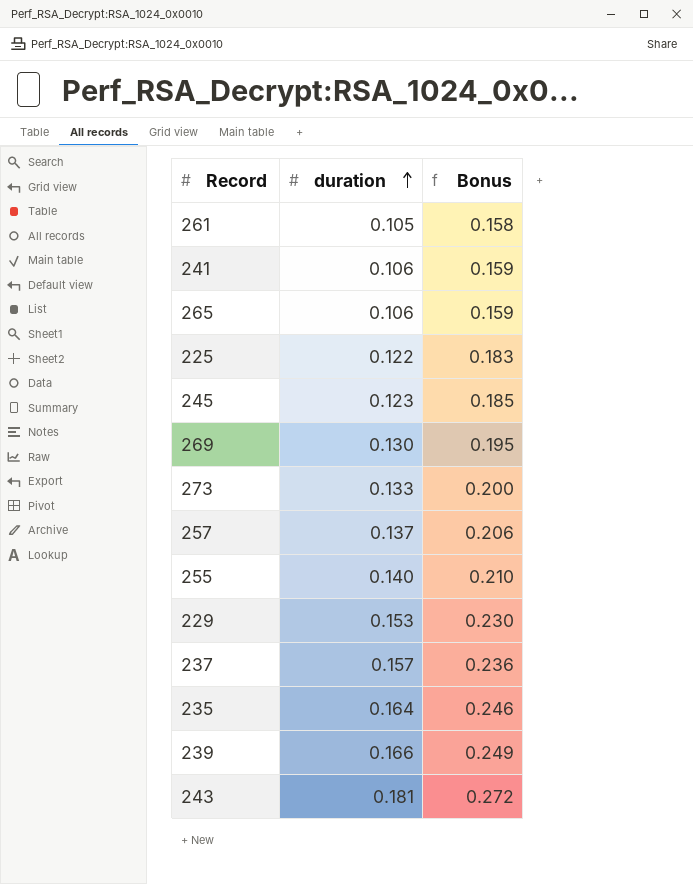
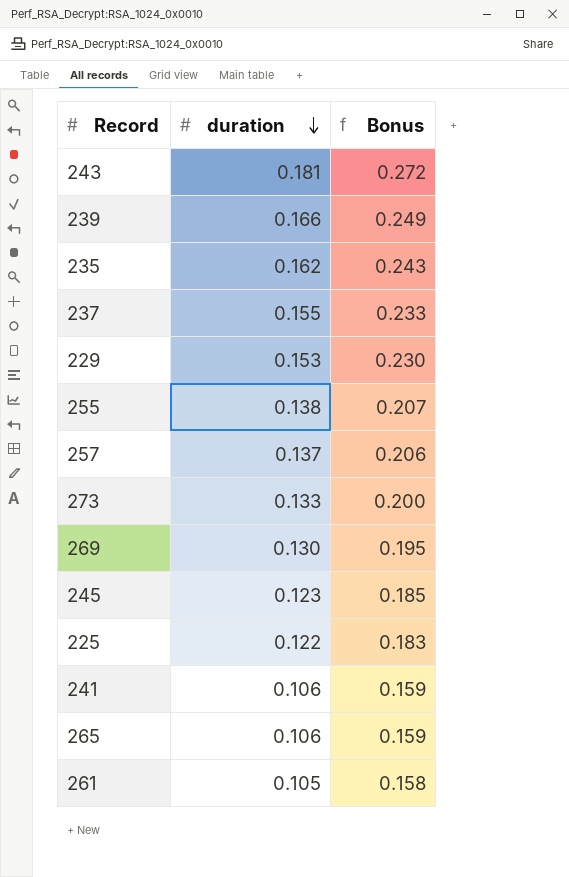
row order: duration ascending -> duration descending
235 | duration: 0.164 -> 0.162
235 | Bonus: 0.246 -> 0.243
237 | duration: 0.157 -> 0.155
237 | Bonus: 0.236 -> 0.233
255 | duration: 0.140 -> 0.138
255 | Bonus: 0.210 -> 0.207

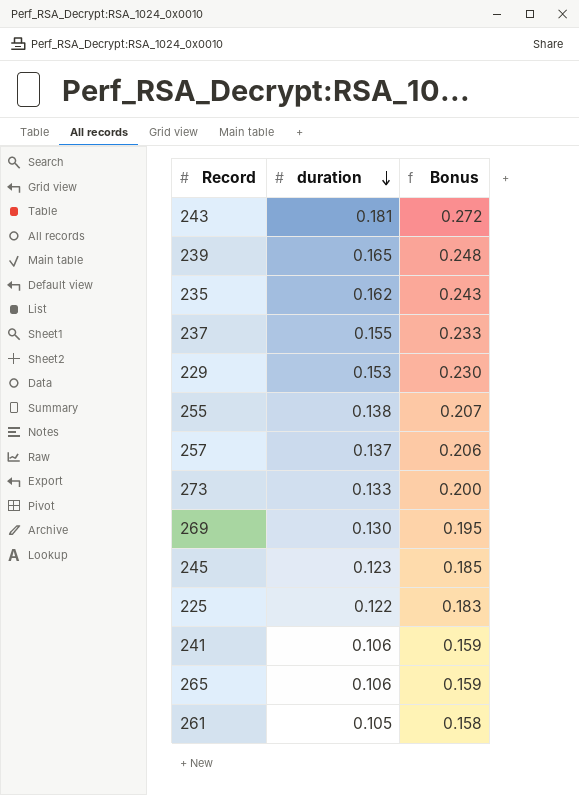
239 | duration: 0.166 -> 0.165
239 | Bonus: 0.249 -> 0.248

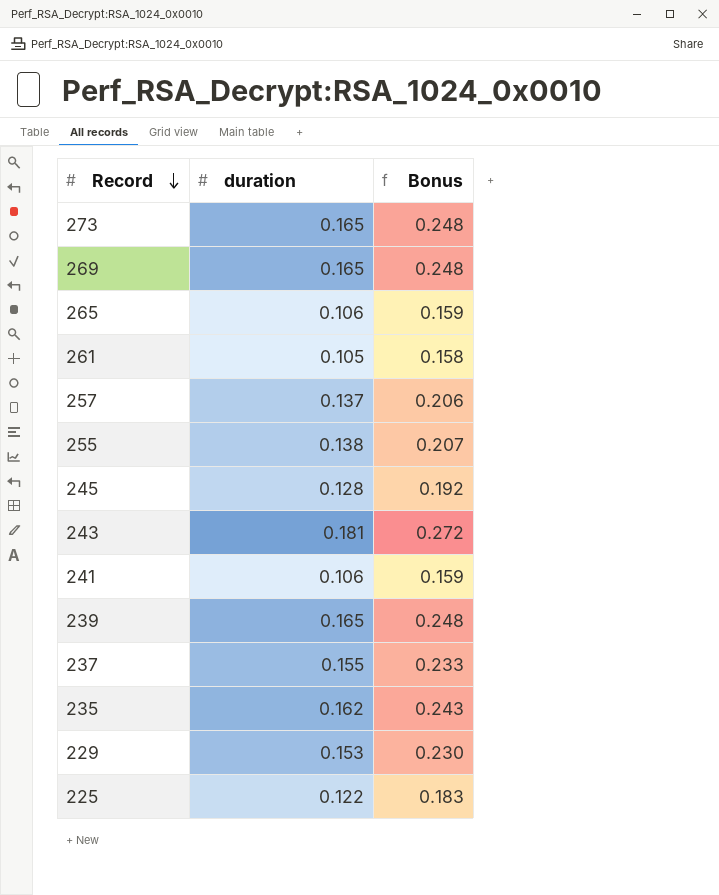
row order: duration descending -> Record descending
273 | duration: 0.133 -> 0.165
273 | Bonus: 0.200 -> 0.248
269 | duration: 0.130 -> 0.165
269 | Bonus: 0.195 -> 0.248
245 | duration: 0.123 -> 0.128
245 | Bonus: 0.185 -> 0.192

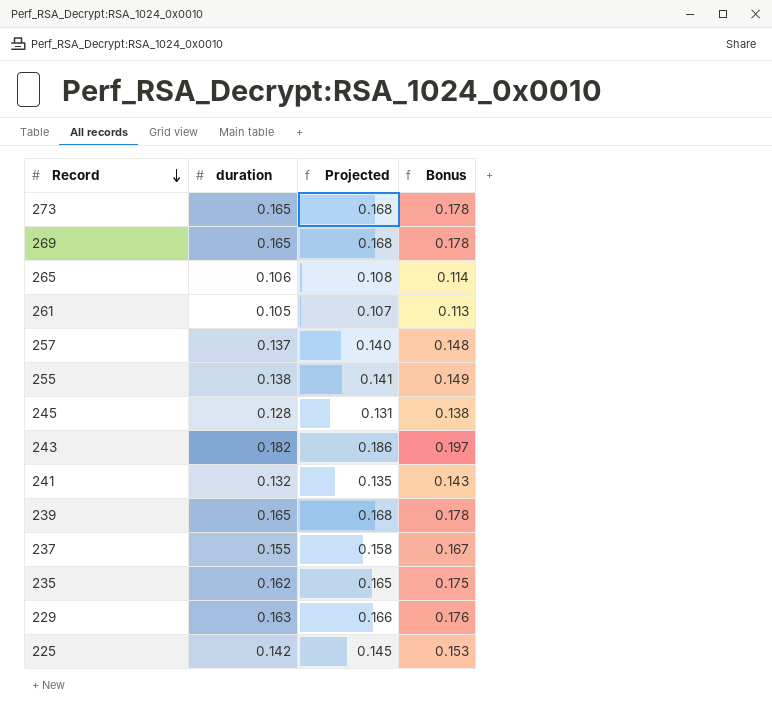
column Projected | formula: none -> [duration] * 1.02
column Bonus | formula: [duration] * 1.5 -> [duration] * 1.08
243 | duration: 0.181 -> 0.182
241 | duration: 0.106 -> 0.132
229 | duration: 0.153 -> 0.163
225 | duration: 0.122 -> 0.142

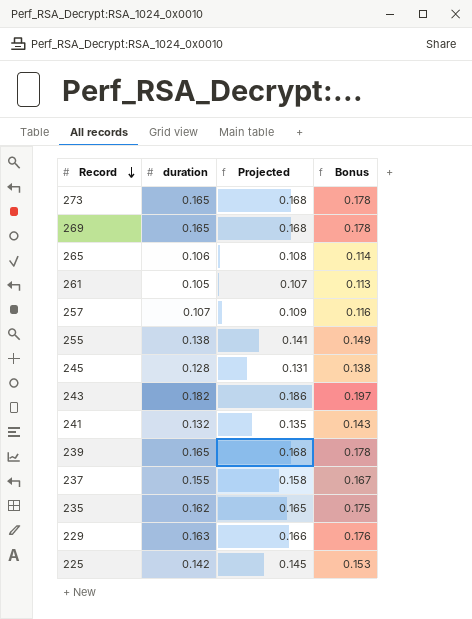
257 | duration: 0.137 -> 0.107
257 | Projected: 0.140 -> 0.109
257 | Bonus: 0.148 -> 0.116

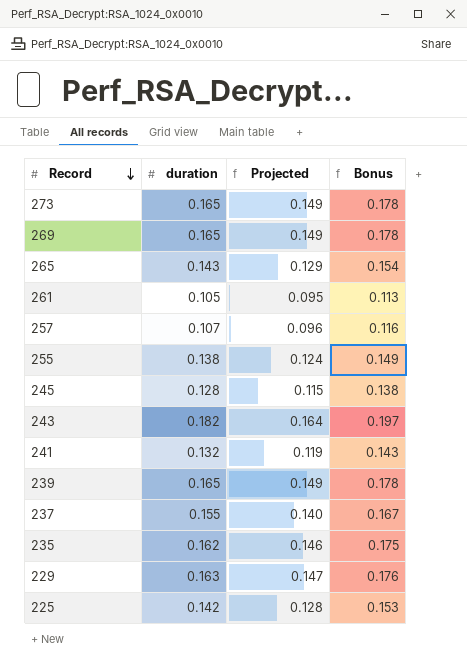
column Projected | formula: [duration] * 1.02 -> [duration] * 0.9
265 | duration: 0.106 -> 0.143
265 | Bonus: 0.114 -> 0.154

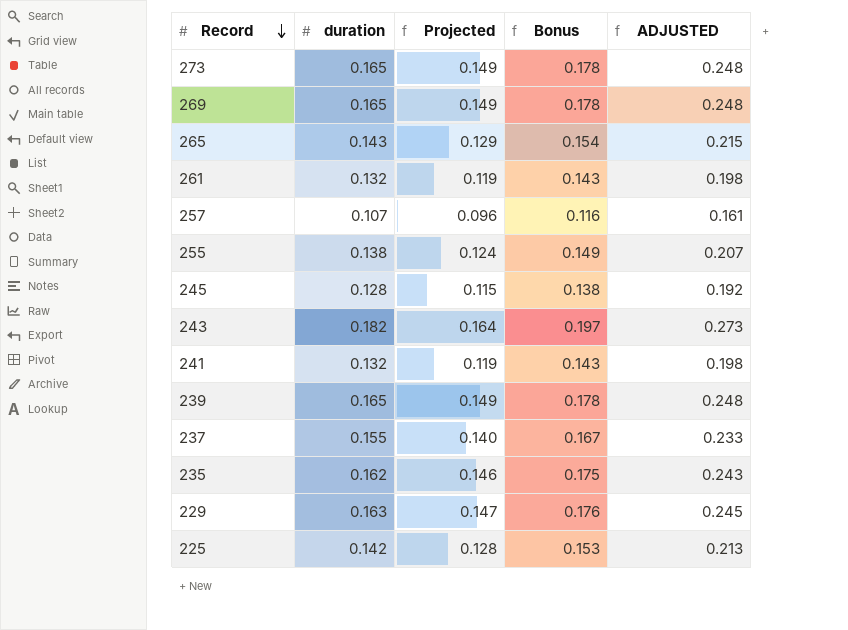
column ADJUSTED | formula: none -> [duration] * 1.5
261 | duration: 0.105 -> 0.132
261 | Projected: 0.095 -> 0.119
261 | Bonus: 0.113 -> 0.143

